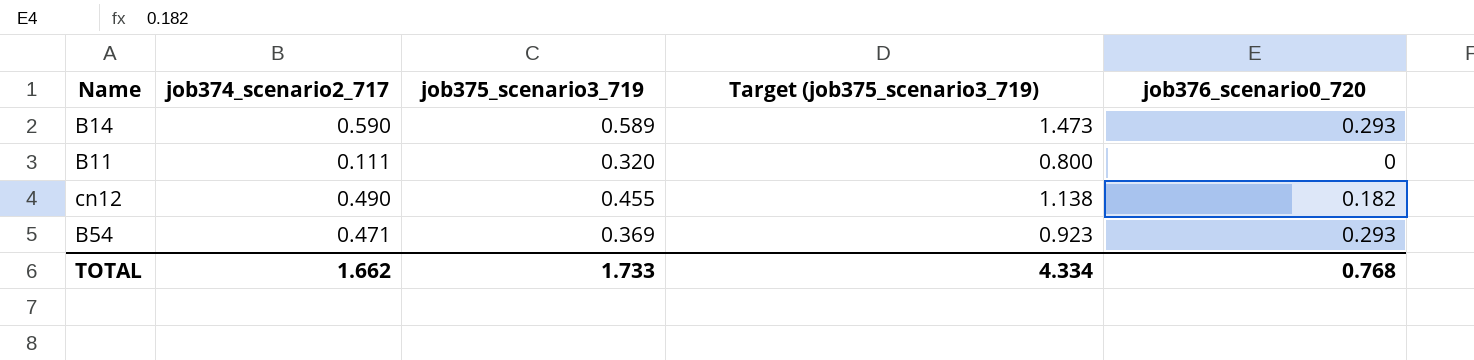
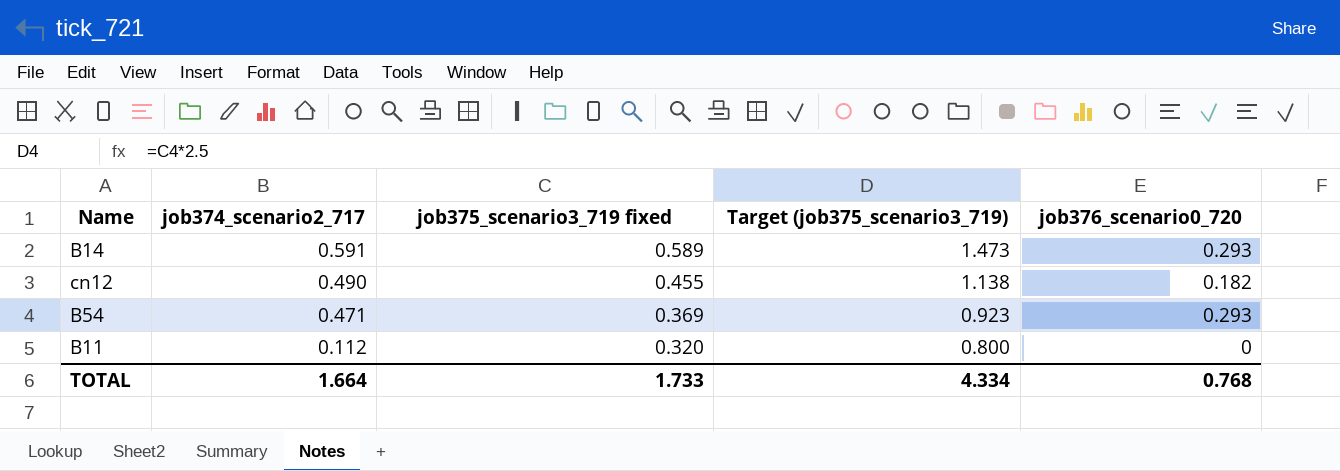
row order: none -> job374_scenario2_717 descending
column name: job375_scenario3_719 -> job375_scenario3_719 fixed
B14 | job374_scenario2_717: 0.590 -> 0.591
B11 | job374_scenario2_717: 0.111 -> 0.112
TOTAL | job374_scenario2_717: 1.662 -> 1.664

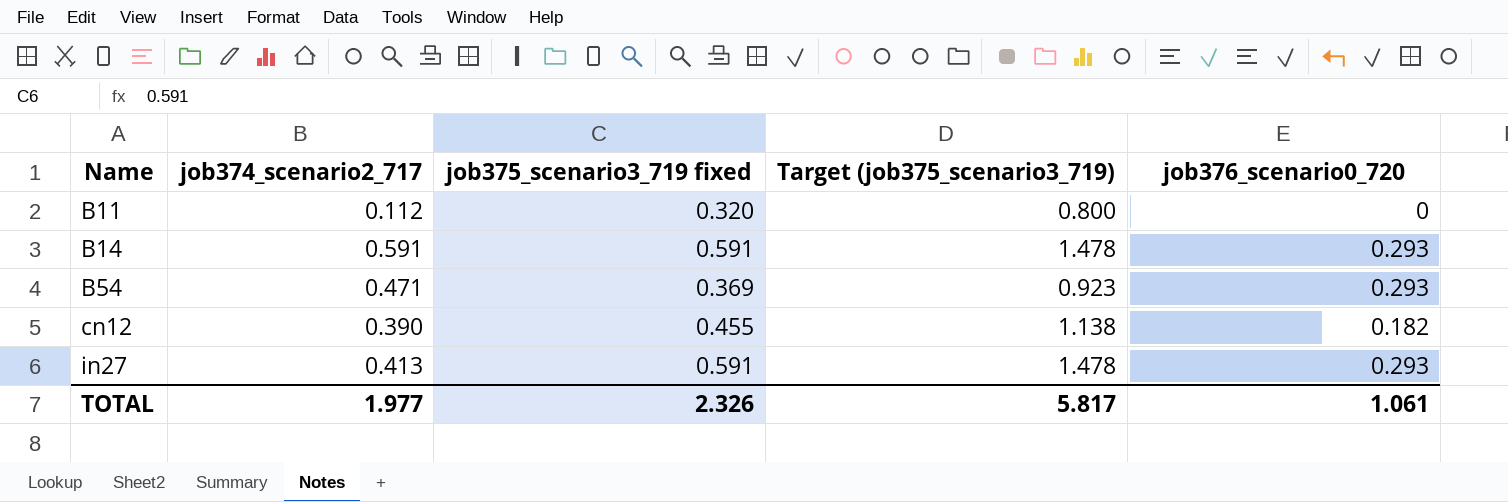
row order: job374_scenario2_717 descending -> Name ascending
B14 | job375_scenario3_719 fixed: 0.589 -> 0.591
B14 | Target (job375_scenario3_719): 1.473 -> 1.478
cn12 | job374_scenario2_717: 0.490 -> 0.390
row in27: none -> 0.413 | 0.591 | 1.478 | 0.293
TOTAL | job374_scenario2_717: 1.664 -> 1.977
TOTAL | job375_scenario3_719 fixed: 1.733 -> 2.326
TOTAL | Target (job375_scenario3_719): 4.334 -> 5.817
TOTAL | job376_scenario0_720: 0.768 -> 1.061

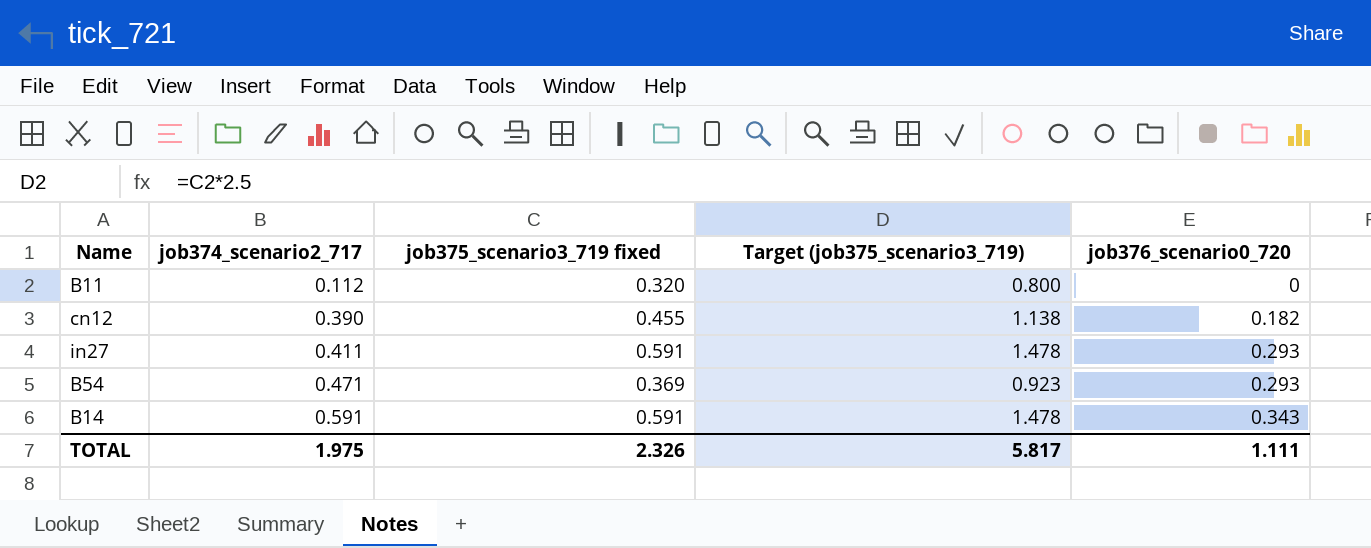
row order: Name ascending -> job374_scenario2_717 ascending
in27 | job374_scenario2_717: 0.413 -> 0.411
B14 | job376_scenario0_720: 0.293 -> 0.343
TOTAL | job374_scenario2_717: 1.977 -> 1.975
TOTAL | job376_scenario0_720: 1.061 -> 1.111

